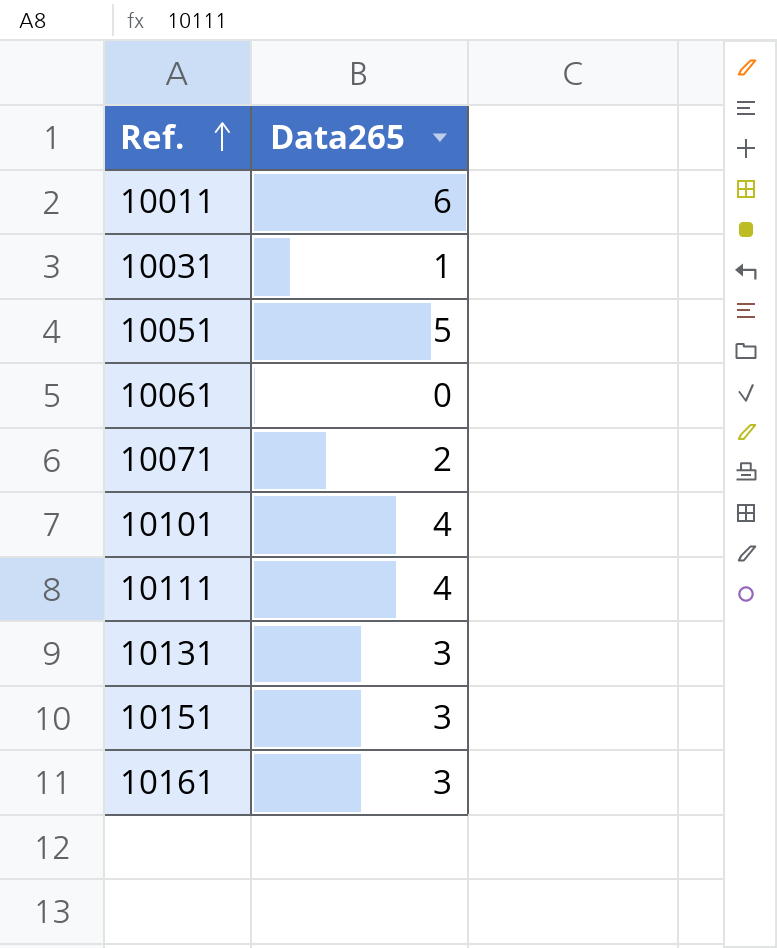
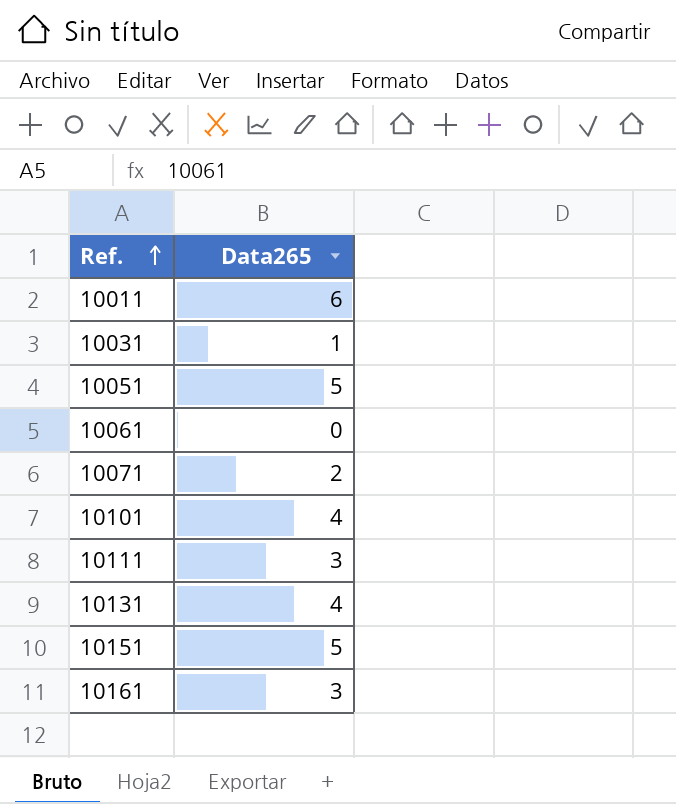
10111 | Data265: 4 -> 3
10131 | Data265: 3 -> 4
10151 | Data265: 3 -> 5

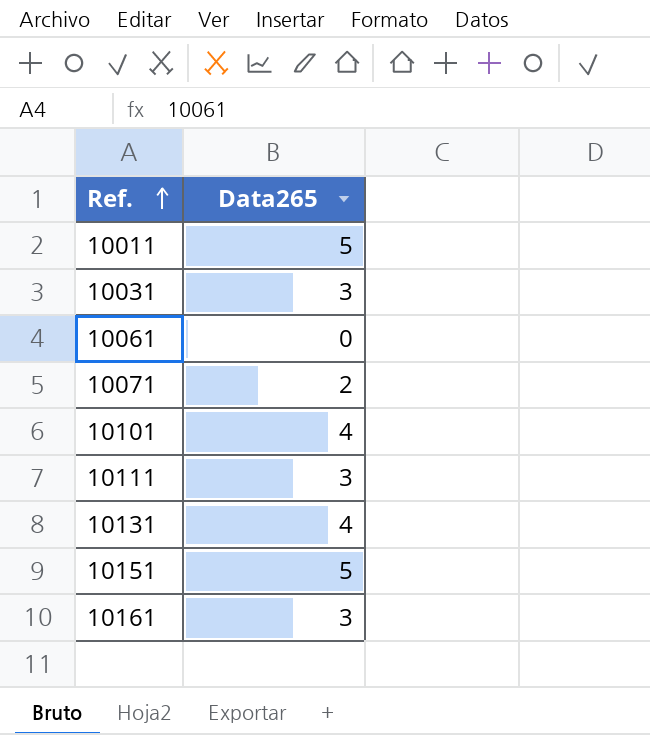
row 10051: 5 -> none
10011 | Data265: 6 -> 5
10031 | Data265: 1 -> 3

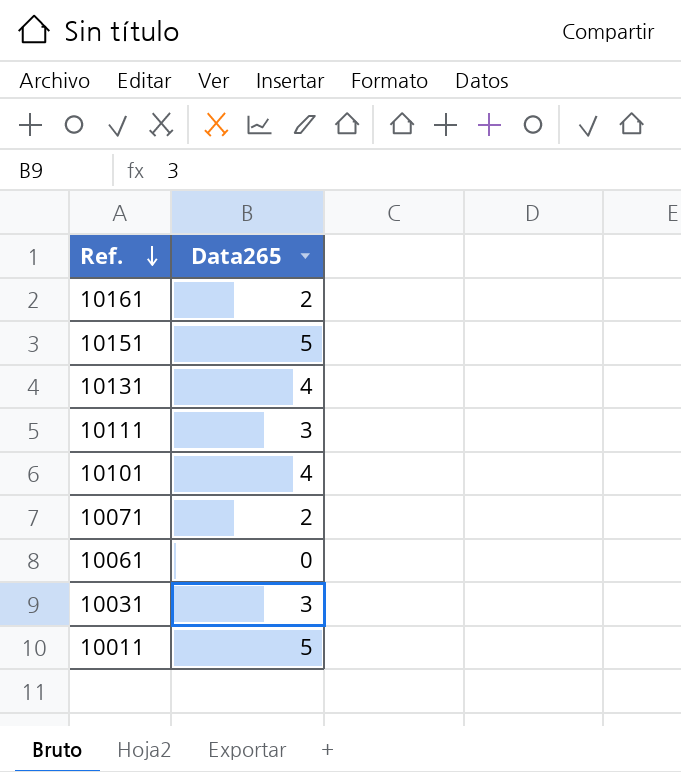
row order: Ref. ascending -> Ref. descending
10161 | Data265: 3 -> 2

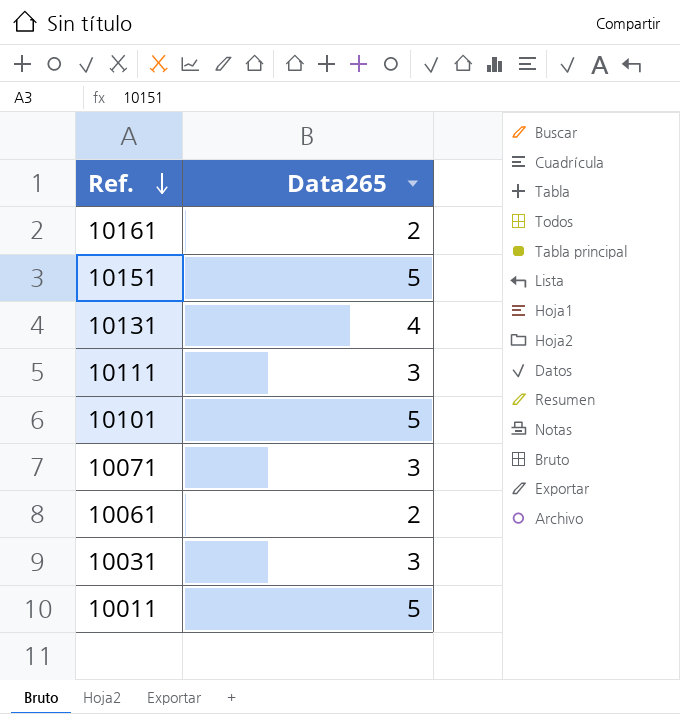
10101 | Data265: 4 -> 5
10071 | Data265: 2 -> 3
10061 | Data265: 0 -> 2

